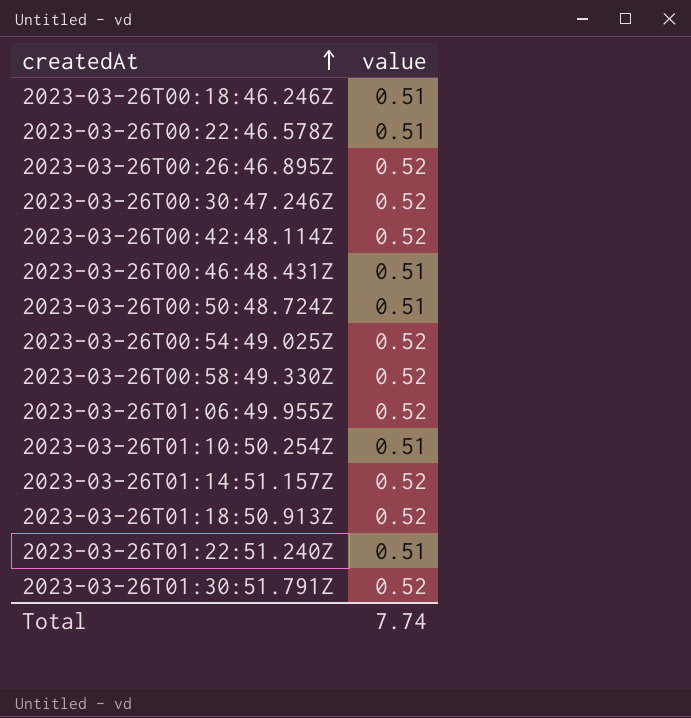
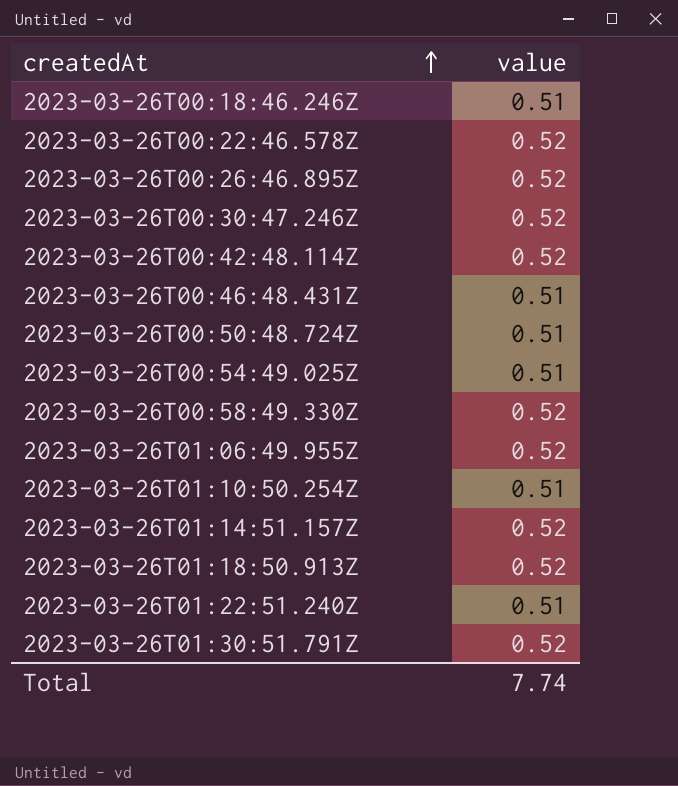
2023-03-26T00:22:46.578Z | value: 0.51 -> 0.52
2023-03-26T00:54:49.025Z | value: 0.52 -> 0.51

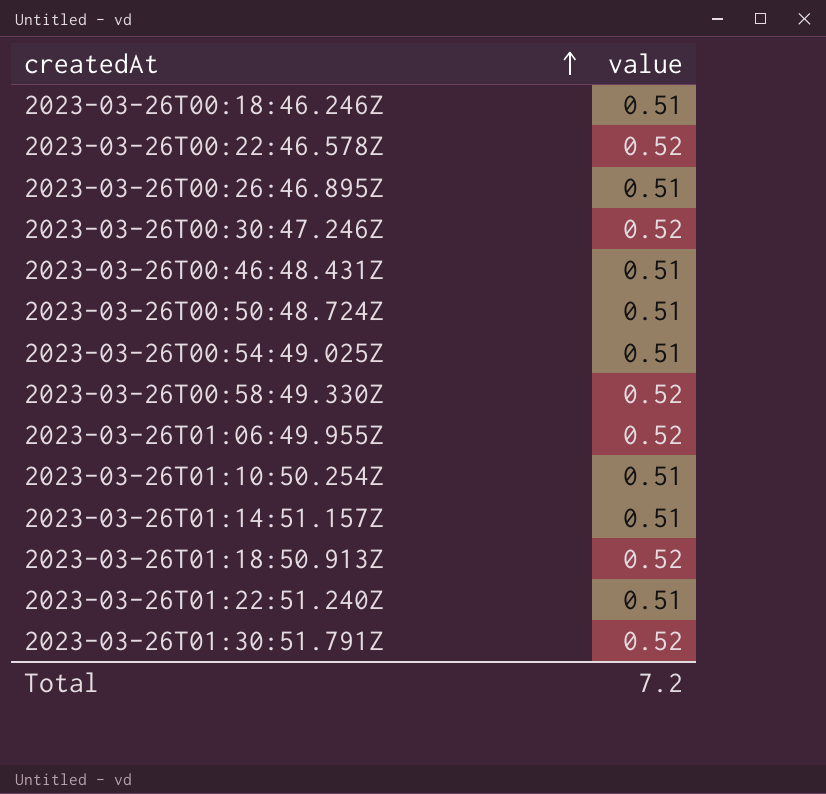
row 2023-03-26T00:42:48.114Z: 0.52 -> none
2023-03-26T00:26:46.895Z | value: 0.52 -> 0.51
2023-03-26T01:14:51.157Z | value: 0.52 -> 0.51
Total | value: 7.74 -> 7.2

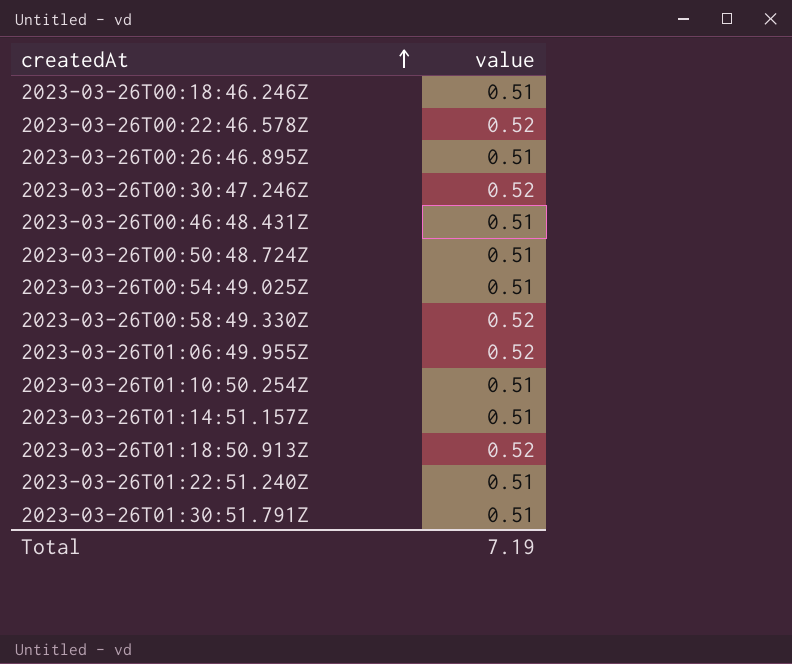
2023-03-26T01:30:51.791Z | value: 0.52 -> 0.51
Total | value: 7.2 -> 7.19

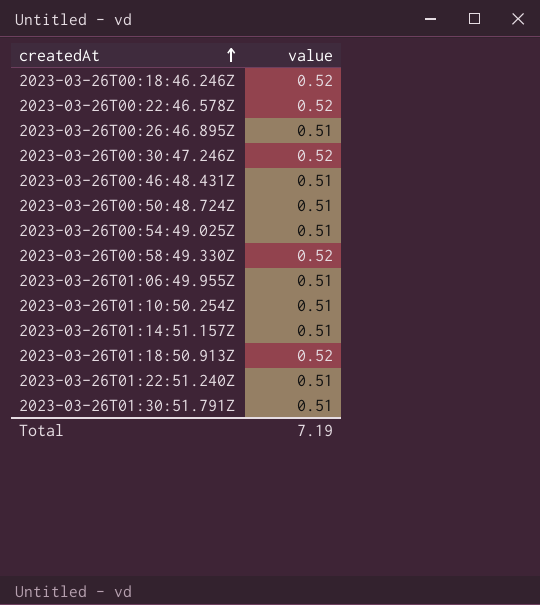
2023-03-26T00:18:46.246Z | value: 0.51 -> 0.52
2023-03-26T01:06:49.955Z | value: 0.52 -> 0.51

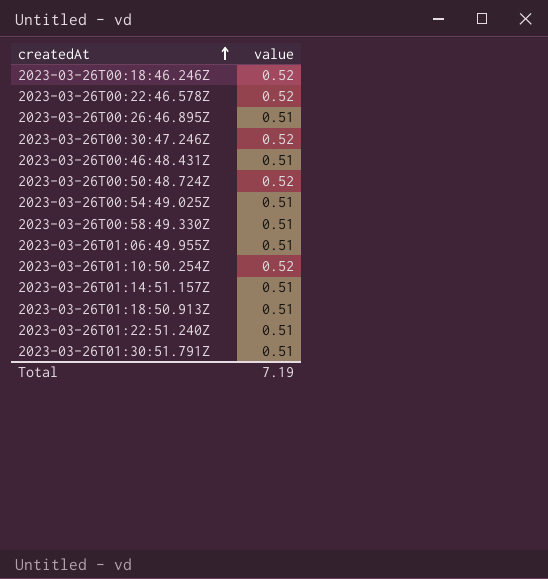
2023-03-26T00:50:48.724Z | value: 0.51 -> 0.52
2023-03-26T00:58:49.330Z | value: 0.52 -> 0.51
2023-03-26T01:10:50.254Z | value: 0.51 -> 0.52
2023-03-26T01:18:50.913Z | value: 0.52 -> 0.51

